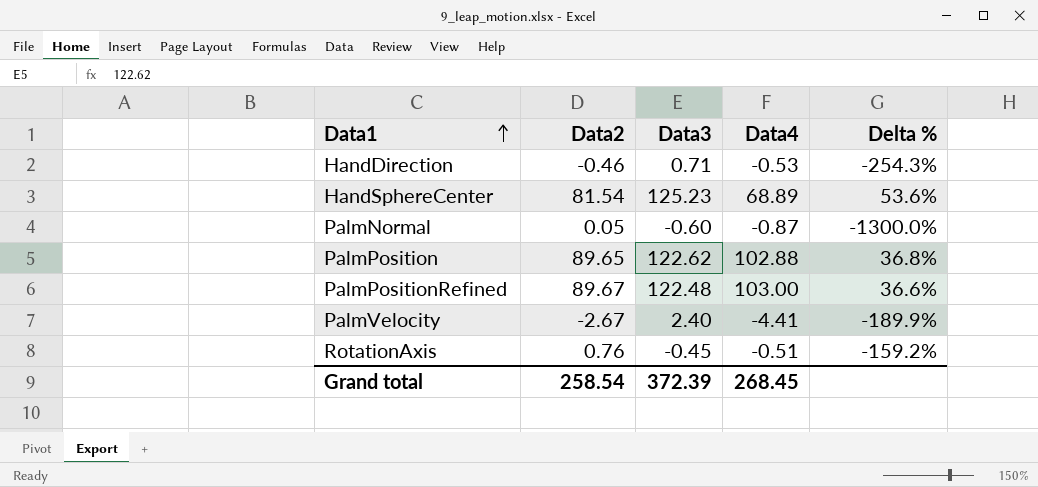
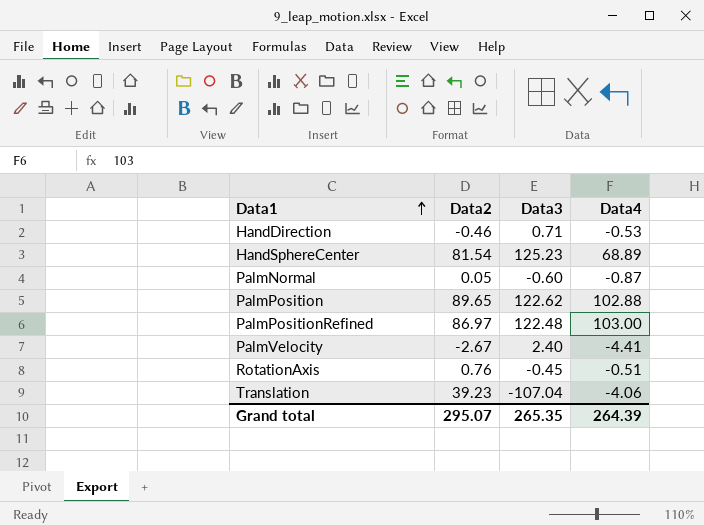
column Delta % | formula: ([Data3] - [Data2]) / [Data2] -> none
PalmPositionRefined | Data2: 89.67 -> 86.97
row Translation: none -> 39.23 | -107.04 | -4.06
Grand total | Data2: 258.54 -> 295.07
Grand total | Data3: 372.39 -> 265.35
Grand total | Data4: 268.45 -> 264.39

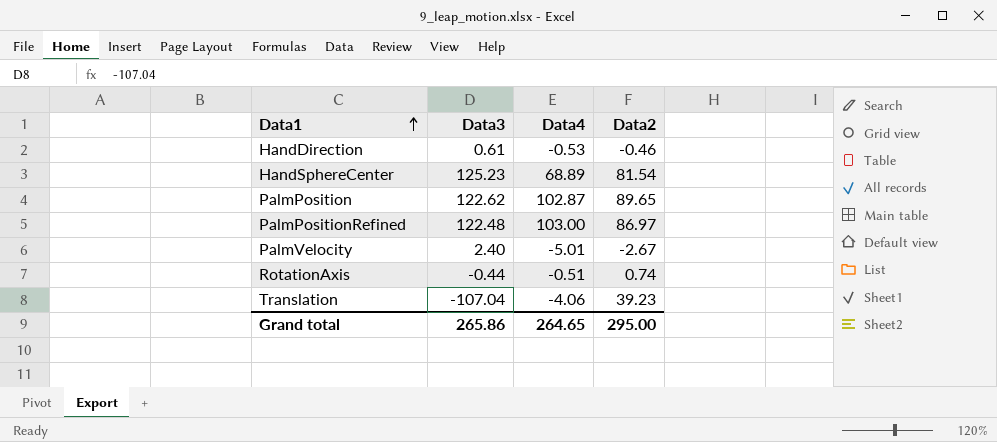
column Data2 | position: 2 -> 4
row PalmNormal: 0.05 | -0.60 | -0.87 -> none
HandDirection | Data3: 0.71 -> 0.61
PalmPosition | Data4: 102.88 -> 102.87
PalmVelocity | Data4: -4.41 -> -5.01
RotationAxis | Data3: -0.45 -> -0.44
RotationAxis | Data2: 0.76 -> 0.74
Grand total | Data3: 265.35 -> 265.86
Grand total | Data4: 264.39 -> 264.65
Grand total | Data2: 295.07 -> 295.00

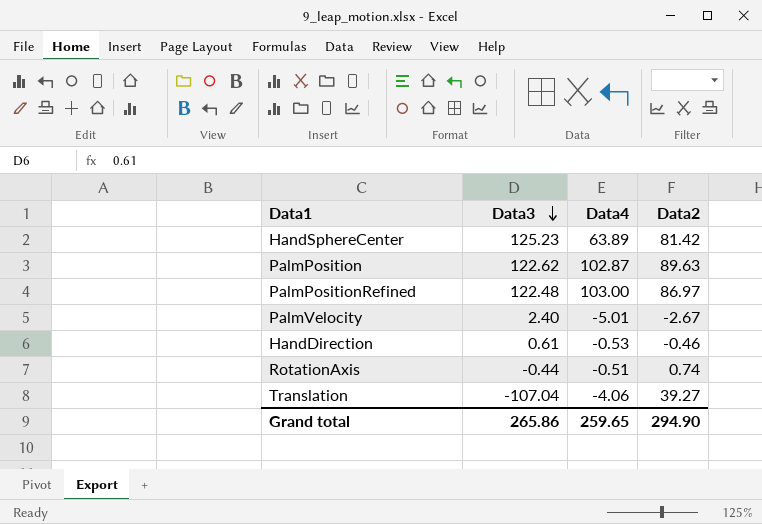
row order: Data1 ascending -> Data3 descending
HandSphereCenter | Data4: 68.89 -> 63.89
HandSphereCenter | Data2: 81.54 -> 81.42
PalmPosition | Data2: 89.65 -> 89.63
Translation | Data2: 39.23 -> 39.27
Grand total | Data4: 264.65 -> 259.65
Grand total | Data2: 295.00 -> 294.90

